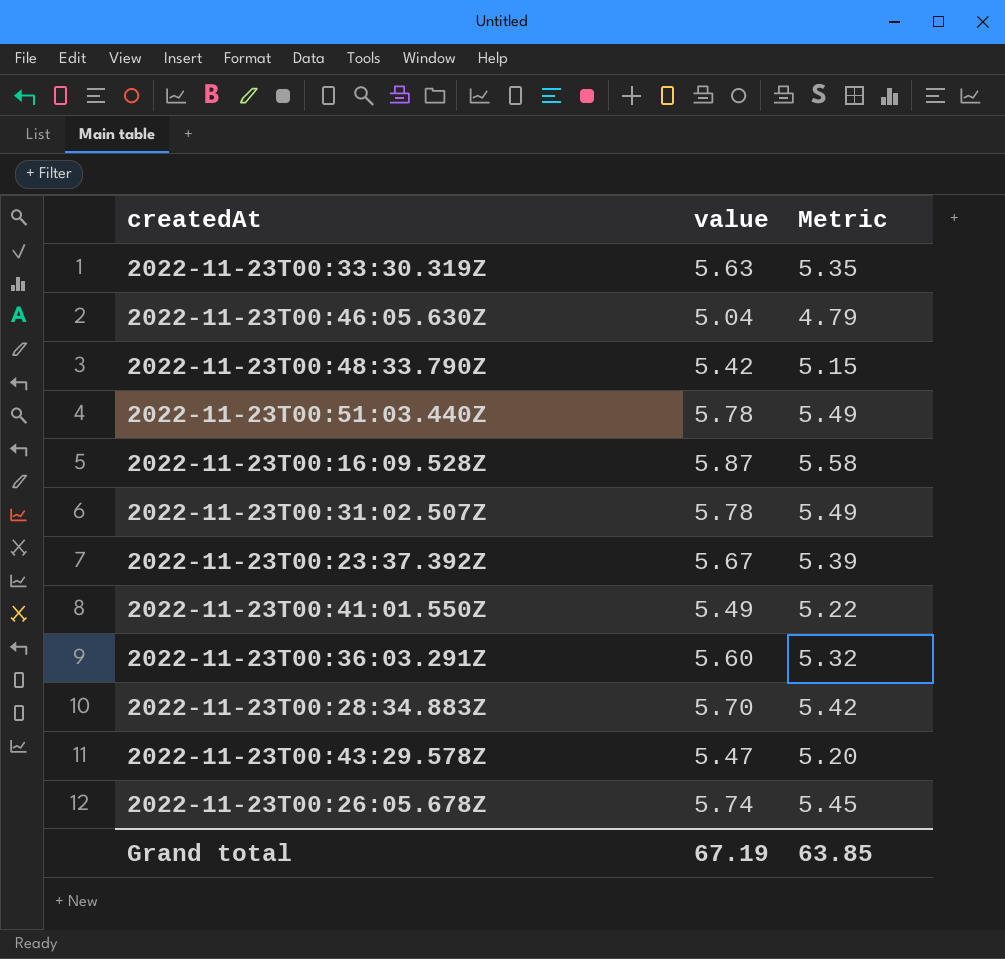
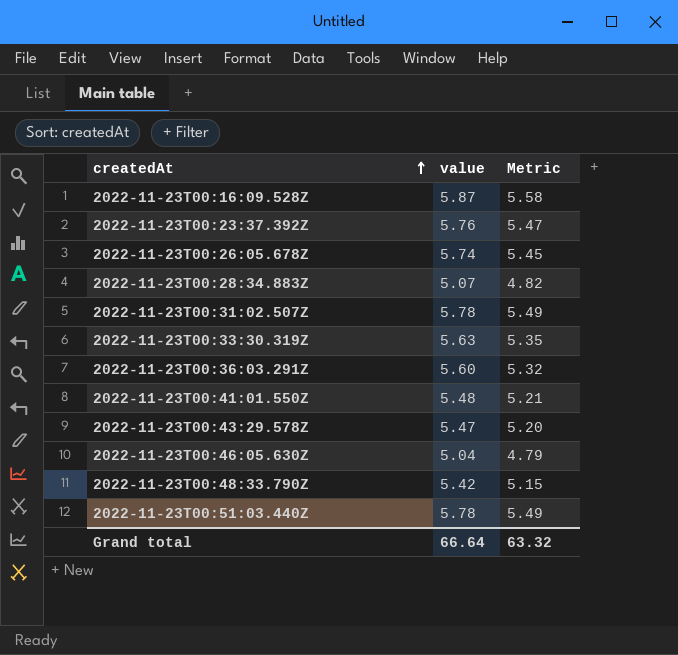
row order: none -> createdAt ascending
2022-11-23T00:23:37.392Z | value: 5.67 -> 5.76
2022-11-23T00:23:37.392Z | Metric: 5.39 -> 5.47
2022-11-23T00:28:34.883Z | value: 5.70 -> 5.07
2022-11-23T00:28:34.883Z | Metric: 5.42 -> 4.82
2022-11-23T00:41:01.550Z | value: 5.49 -> 5.48
2022-11-23T00:41:01.550Z | Metric: 5.22 -> 5.21
Grand total | value: 67.19 -> 66.64
Grand total | Metric: 63.85 -> 63.32

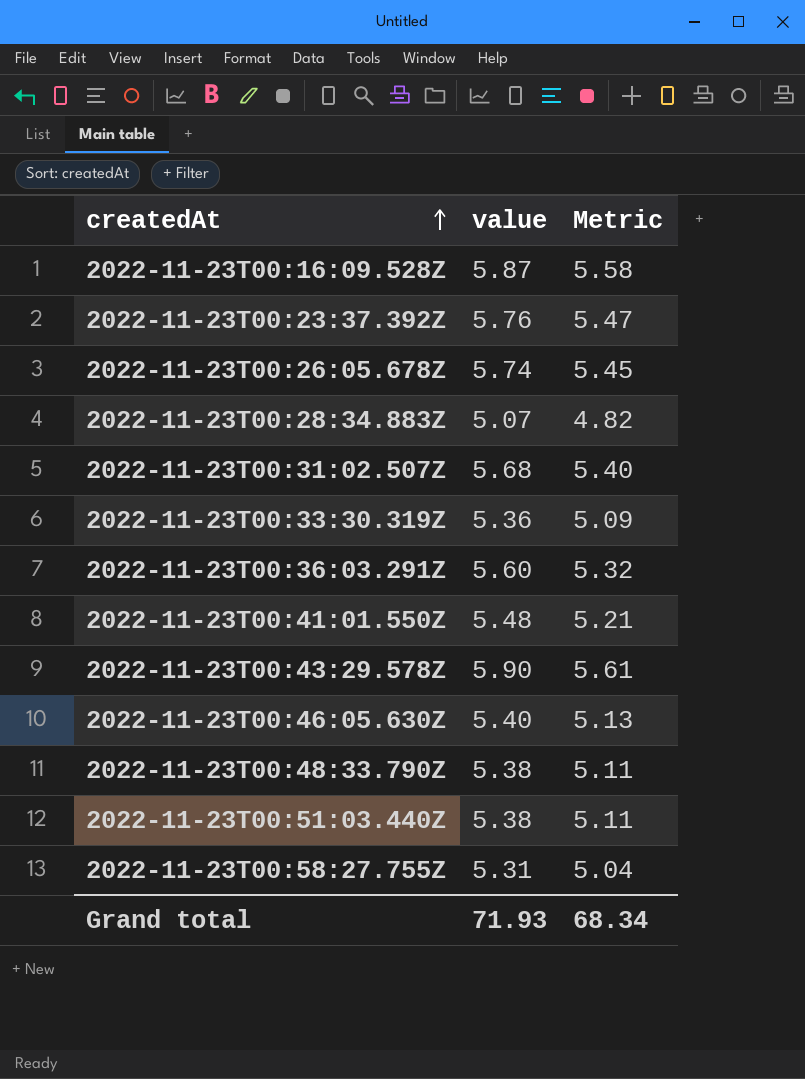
2022-11-23T00:31:02.507Z | value: 5.78 -> 5.68
2022-11-23T00:31:02.507Z | Metric: 5.49 -> 5.40
2022-11-23T00:33:30.319Z | value: 5.63 -> 5.36
2022-11-23T00:33:30.319Z | Metric: 5.35 -> 5.09
2022-11-23T00:43:29.578Z | value: 5.47 -> 5.90
2022-11-23T00:43:29.578Z | Metric: 5.20 -> 5.61
2022-11-23T00:46:05.630Z | value: 5.04 -> 5.40
2022-11-23T00:46:05.630Z | Metric: 4.79 -> 5.13
2022-11-23T00:48:33.790Z | value: 5.42 -> 5.38
2022-11-23T00:48:33.790Z | Metric: 5.15 -> 5.11
2022-11-23T00:51:03.440Z | value: 5.78 -> 5.38
2022-11-23T00:51:03.440Z | Metric: 5.49 -> 5.11
row 2022-11-23T00:58:27.755Z: none -> 5.31 | 5.04
Grand total | value: 66.64 -> 71.93
Grand total | Metric: 63.32 -> 68.34

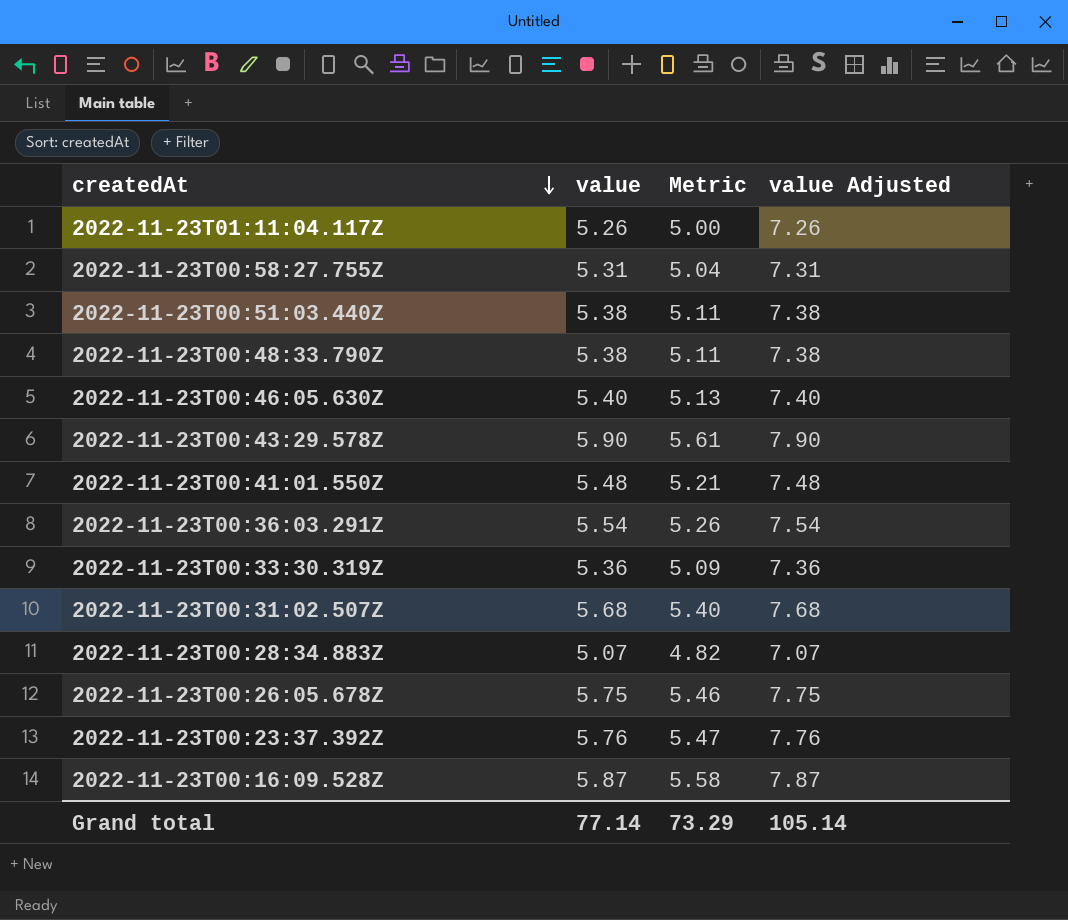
row order: createdAt ascending -> createdAt descending
column value Adjusted | formula: none -> [value] + 2
row 2022-11-23T01:11:04.117Z: none -> 5.26 | 5.00 | 7.26
2022-11-23T00:36:03.291Z | value: 5.60 -> 5.54
2022-11-23T00:36:03.291Z | Metric: 5.32 -> 5.26
2022-11-23T00:26:05.678Z | value: 5.74 -> 5.75
2022-11-23T00:26:05.678Z | Metric: 5.45 -> 5.46
Grand total | value: 71.93 -> 77.14
Grand total | Metric: 68.34 -> 73.29

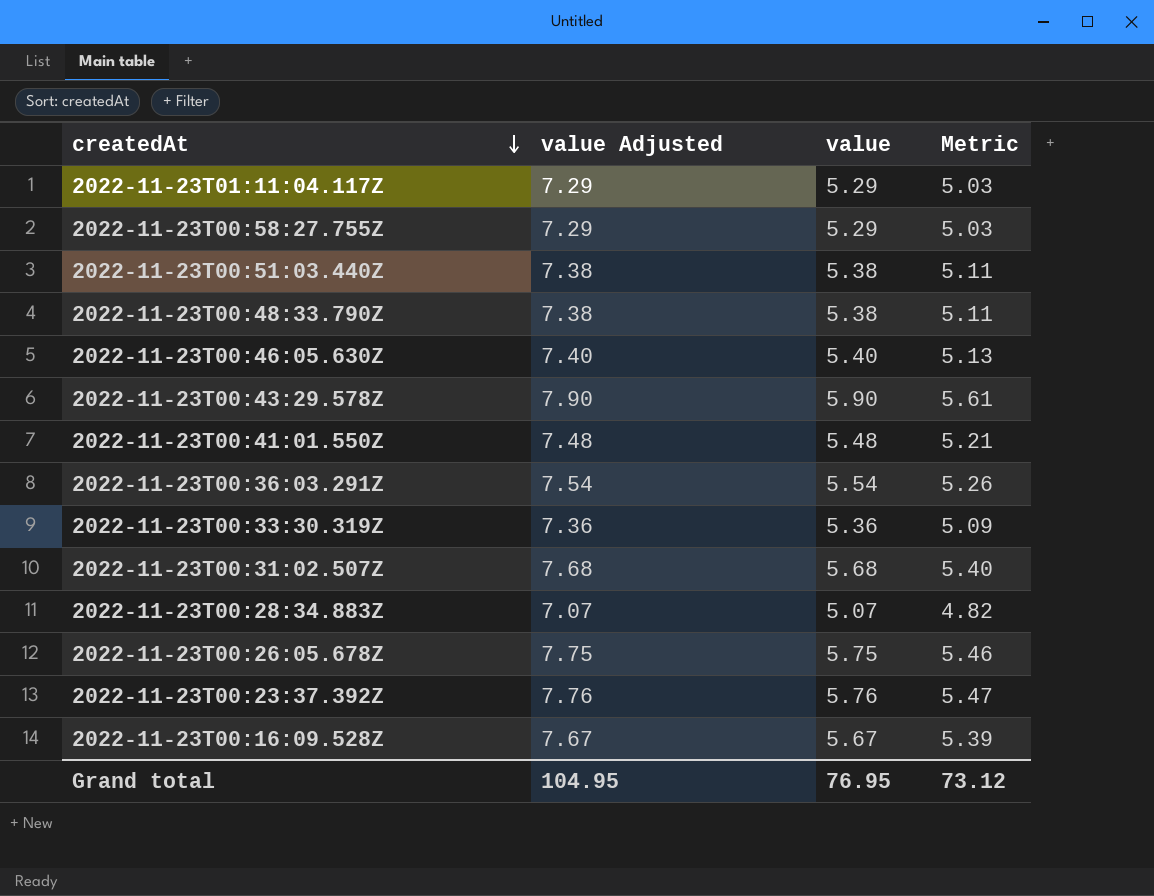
column value Adjusted | position: 4 -> 2
2022-11-23T01:11:04.117Z | value Adjusted: 7.26 -> 7.29
2022-11-23T01:11:04.117Z | value: 5.26 -> 5.29
2022-11-23T01:11:04.117Z | Metric: 5.00 -> 5.03
2022-11-23T00:58:27.755Z | value Adjusted: 7.31 -> 7.29
2022-11-23T00:58:27.755Z | value: 5.31 -> 5.29
2022-11-23T00:58:27.755Z | Metric: 5.04 -> 5.03
2022-11-23T00:16:09.528Z | value Adjusted: 7.87 -> 7.67
2022-11-23T00:16:09.528Z | value: 5.87 -> 5.67
2022-11-23T00:16:09.528Z | Metric: 5.58 -> 5.39
Grand total | value Adjusted: 105.14 -> 104.95
Grand total | value: 77.14 -> 76.95
Grand total | Metric: 73.29 -> 73.12

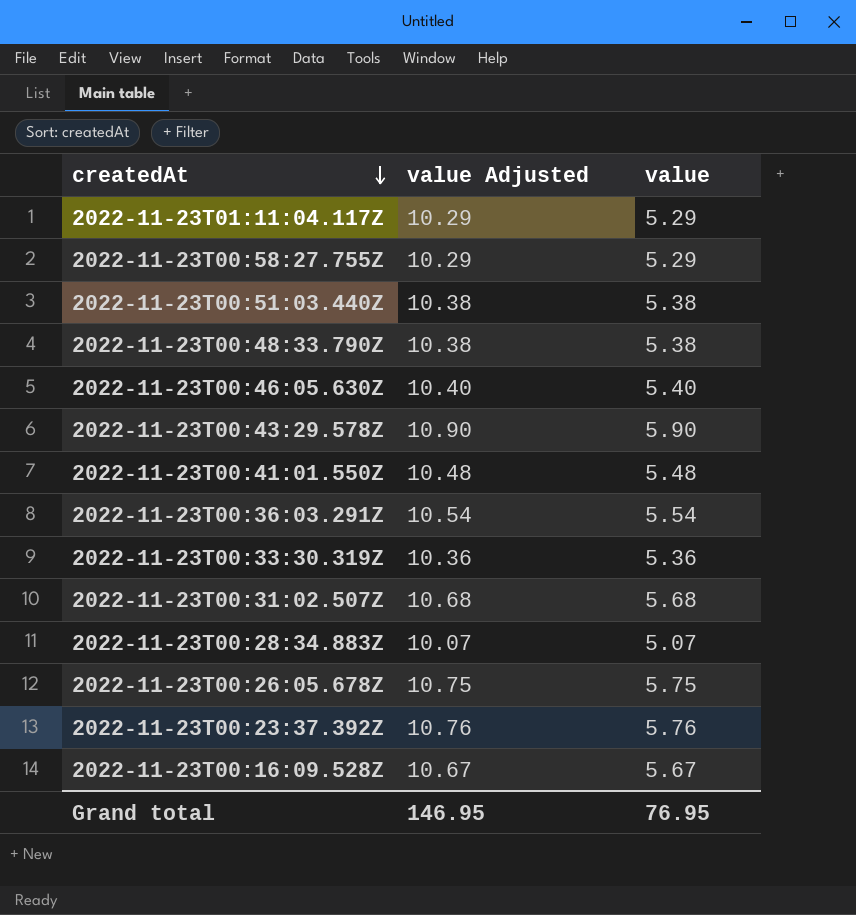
column Metric | formula: [value] * 0.95 -> none
column value Adjusted | formula: [value] + 2 -> [value] + 5
Grand total | value Adjusted: 104.95 -> 146.95

